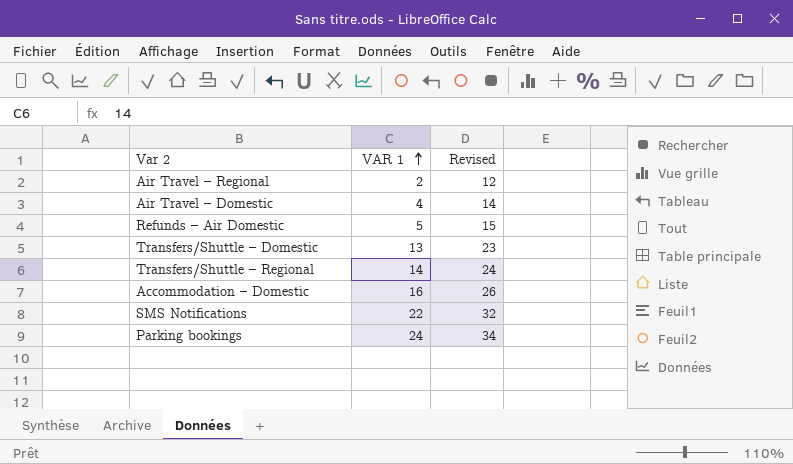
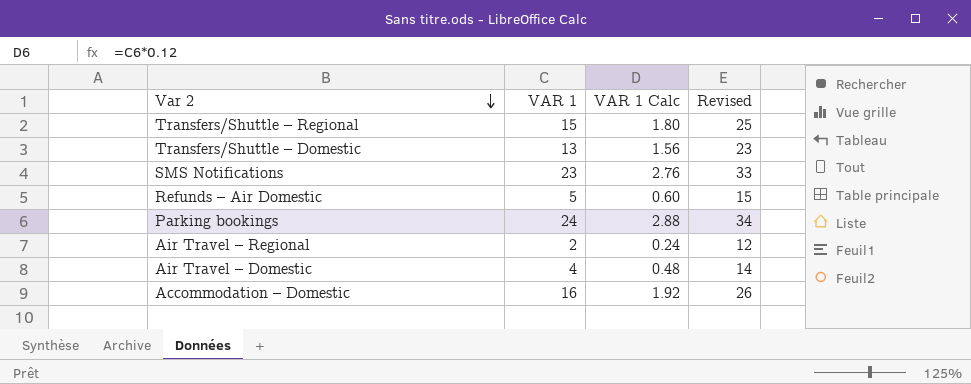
row order: VAR 1 ascending -> Var 2 descending
column VAR 1 Calc | formula: none -> [VAR 1] * 0.12
Transfers/Shuttle – Regional | VAR 1: 14 -> 15
Transfers/Shuttle – Regional | Revised: 24 -> 25
SMS Notifications | VAR 1: 22 -> 23
SMS Notifications | Revised: 32 -> 33

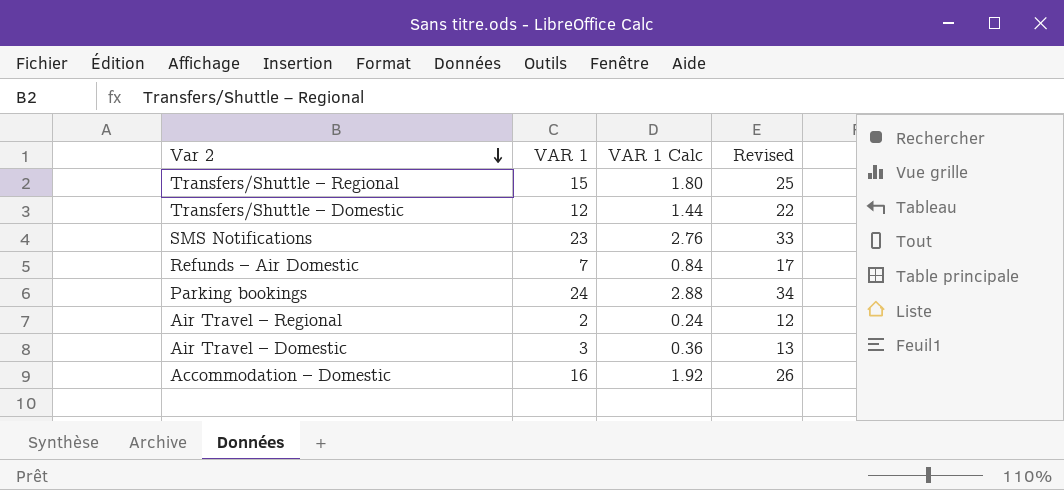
Transfers/Shuttle – Domestic | VAR 1: 13 -> 12
Transfers/Shuttle – Domestic | VAR 1 Calc: 1.56 -> 1.44
Transfers/Shuttle – Domestic | Revised: 23 -> 22
Refunds – Air Domestic | VAR 1: 5 -> 7
Refunds – Air Domestic | VAR 1 Calc: 0.60 -> 0.84
Refunds – Air Domestic | Revised: 15 -> 17
Air Travel – Domestic | VAR 1: 4 -> 3
Air Travel – Domestic | VAR 1 Calc: 0.48 -> 0.36
Air Travel – Domestic | Revised: 14 -> 13

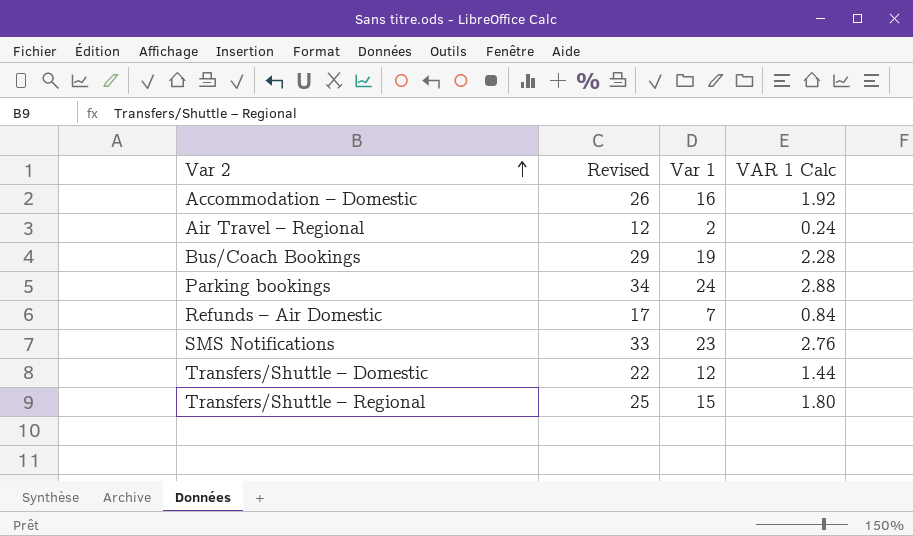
row order: Var 2 descending -> Var 2 ascending
column Revised | position: 4 -> 2
column name: VAR 1 -> Var 1
row Air Travel – Domestic: 3 | 0.36 | 13 -> none
row Bus/Coach Bookings: none -> 29 | 19 | 2.28

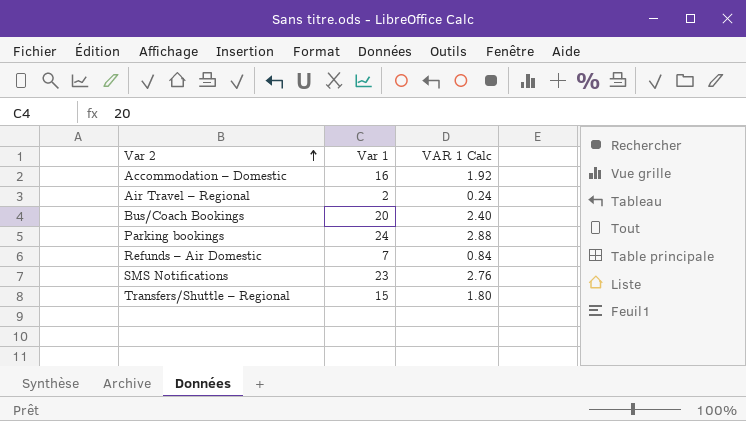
column Revised | formula: [Var 1] + 10 -> none
row Transfers/Shuttle – Domestic: 22 | 12 | 1.44 -> none
Bus/Coach Bookings | Var 1: 19 -> 20
Bus/Coach Bookings | VAR 1 Calc: 2.28 -> 2.40

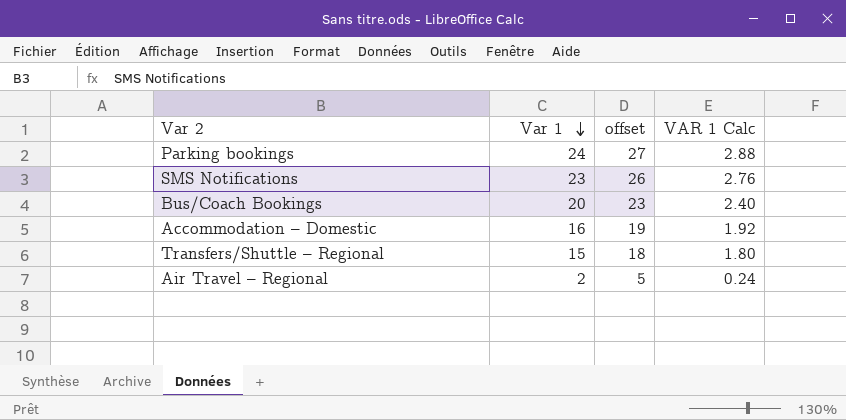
row order: Var 2 ascending -> Var 1 descending
column offset | formula: none -> [Var 1] + 3
row Refunds – Air Domestic: 7 | 0.84 -> none

